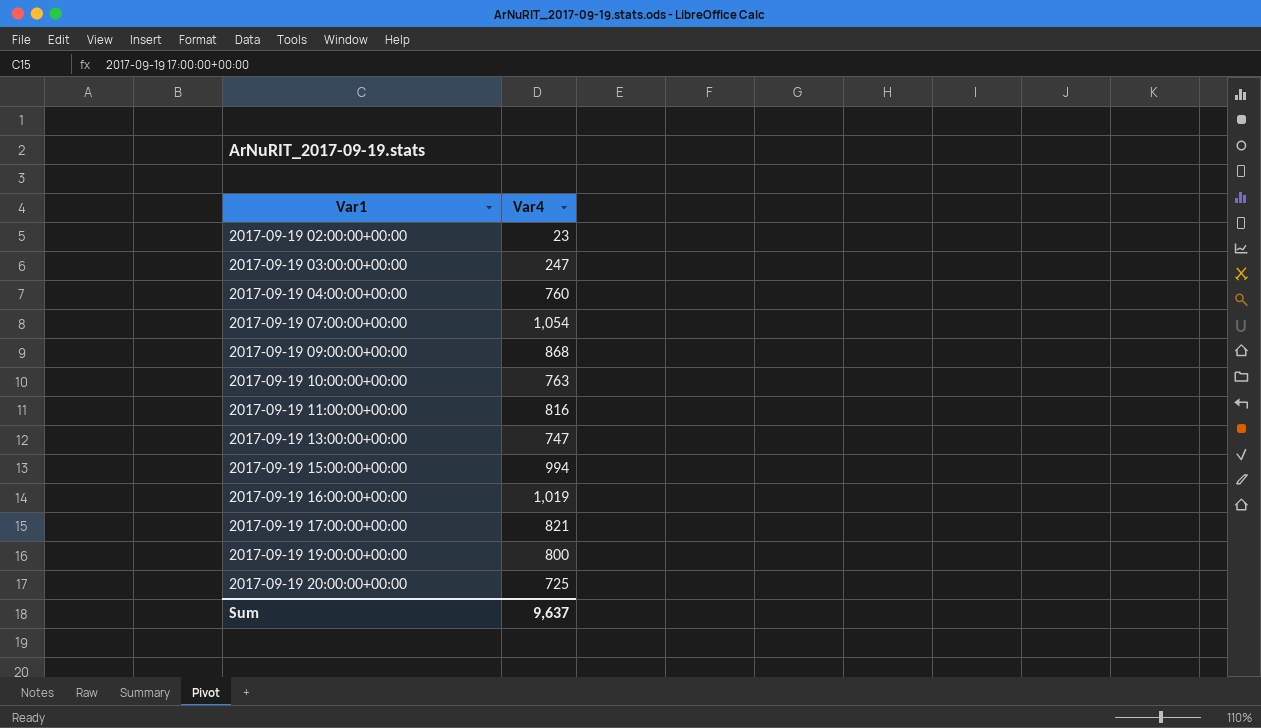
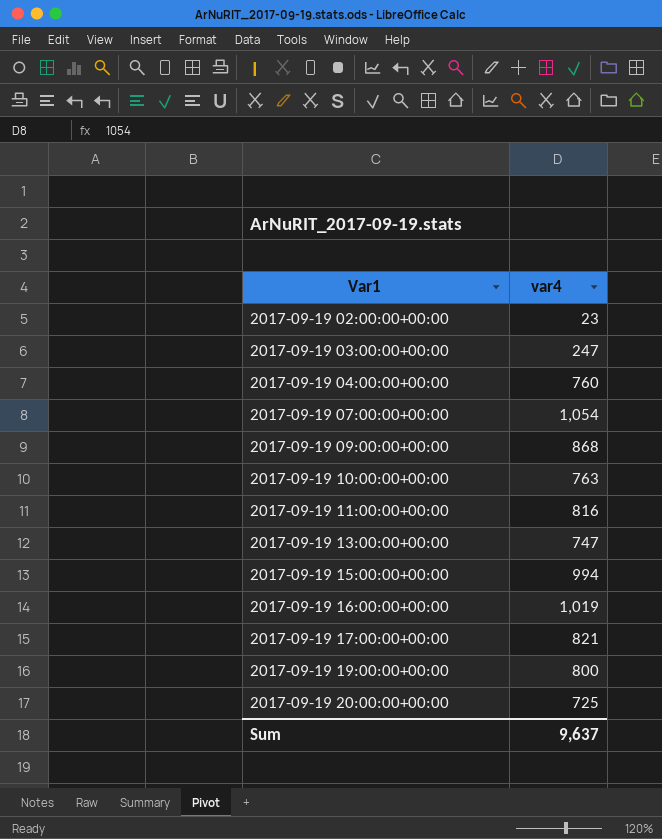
column name: Var4 -> var4

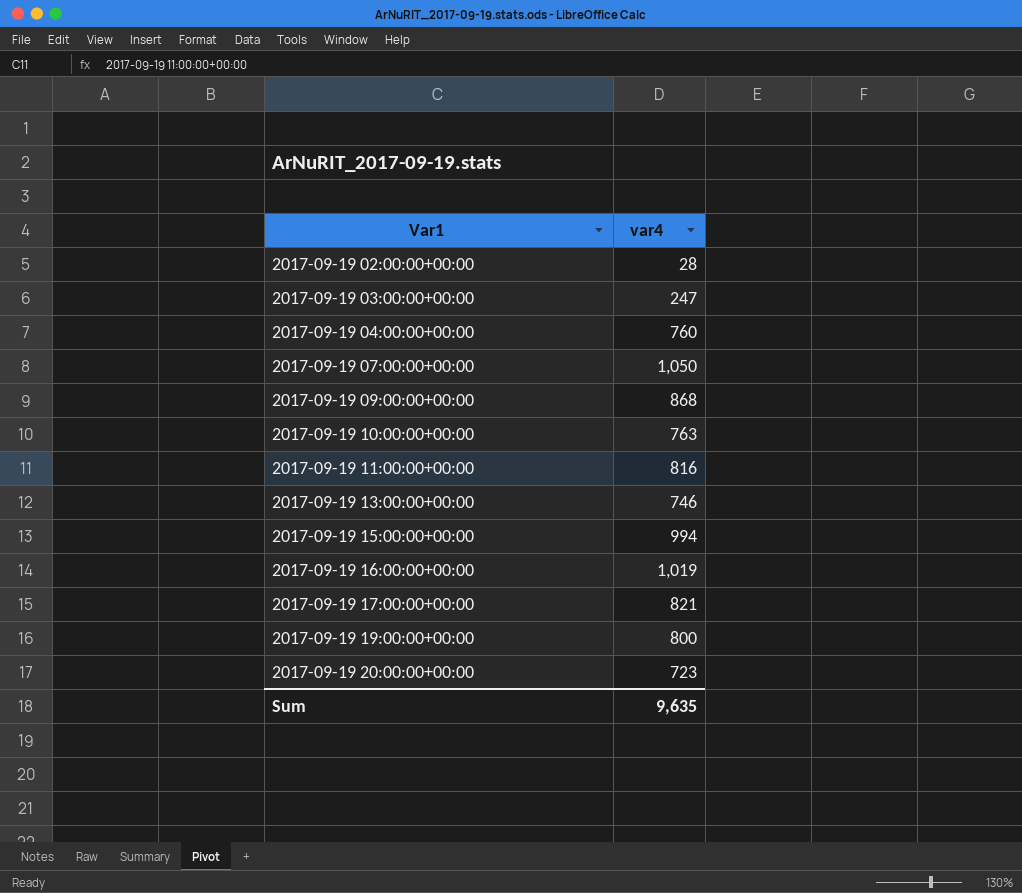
2017-09-19 02:00:00+00:00 | var4: 23 -> 28
2017-09-19 07:00:00+00:00 | var4: 1,054 -> 1,050
2017-09-19 13:00:00+00:00 | var4: 747 -> 746
2017-09-19 20:00:00+00:00 | var4: 725 -> 723
Sum | var4: 9,637 -> 9,635

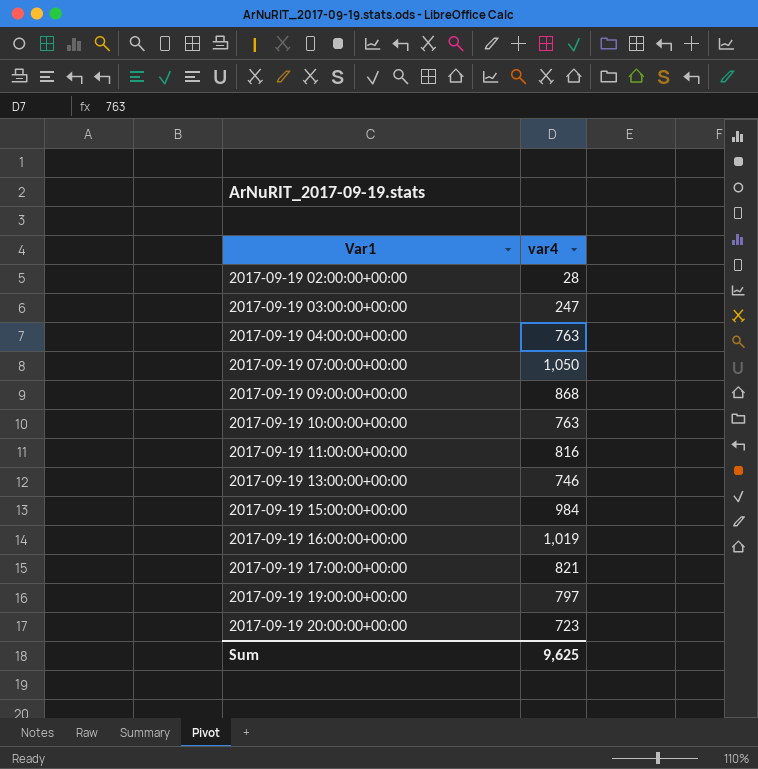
2017-09-19 04:00:00+00:00 | var4: 760 -> 763
2017-09-19 15:00:00+00:00 | var4: 994 -> 984
2017-09-19 19:00:00+00:00 | var4: 800 -> 797
Sum | var4: 9,635 -> 9,625

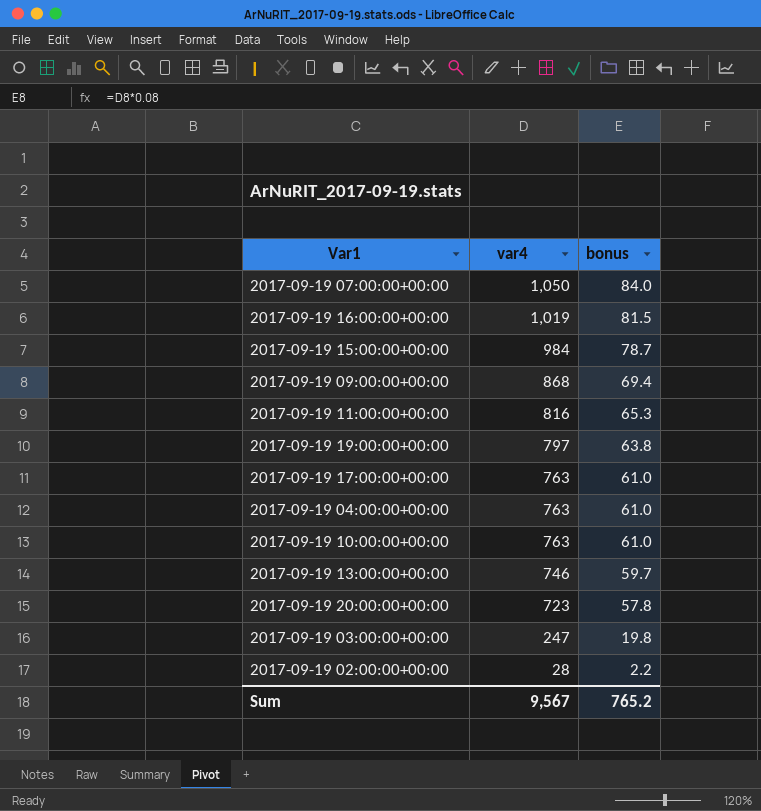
row order: Var1 ascending -> var4 descending
column bonus | formula: none -> [var4] * 0.08
2017-09-19 17:00:00+00:00 | var4: 821 -> 763
Sum | var4: 9,625 -> 9,567

